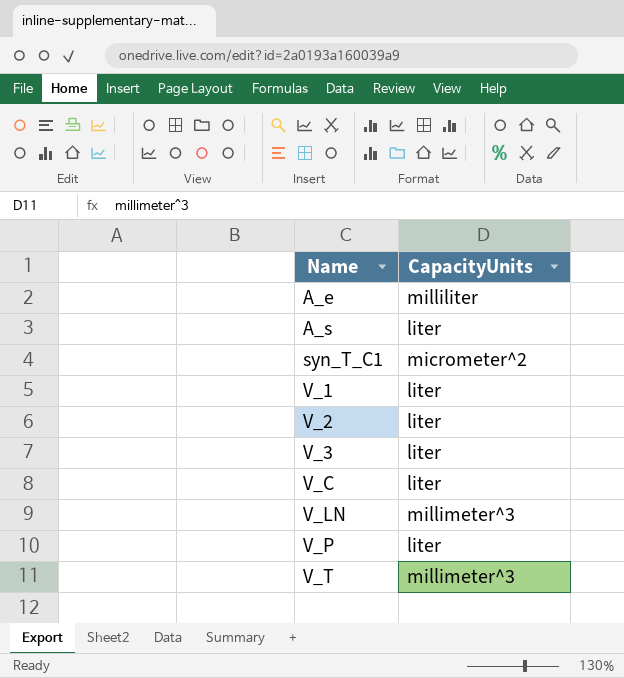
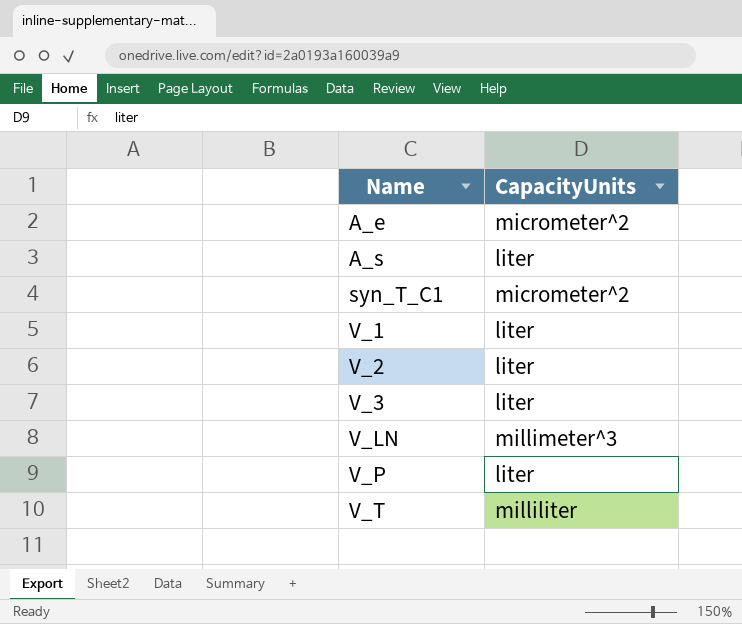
row V_C: liter -> none
A_e | CapacityUnits: milliliter -> micrometer^2
V_T | CapacityUnits: millimeter^3 -> milliliter

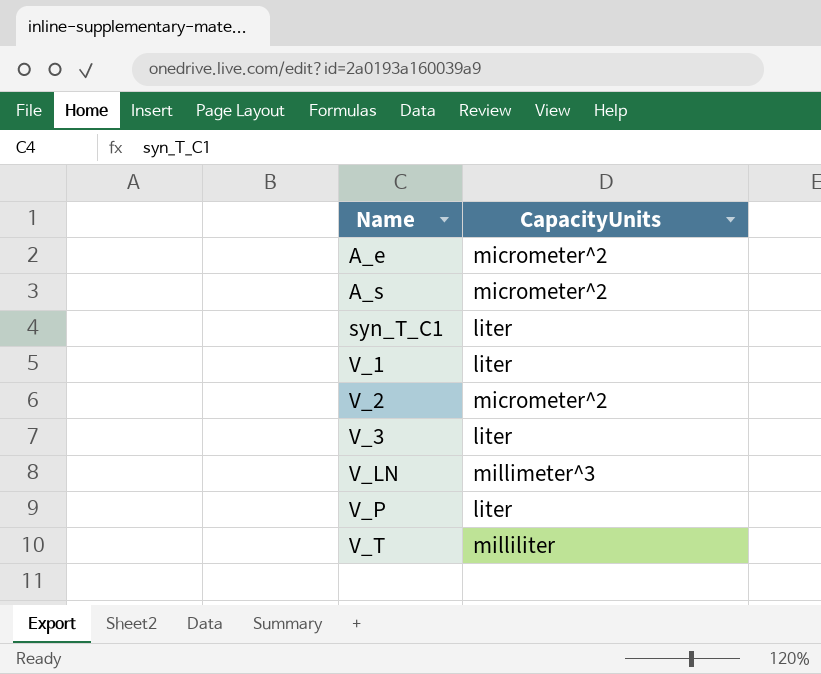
A_s | CapacityUnits: liter -> micrometer^2
syn_T_C1 | CapacityUnits: micrometer^2 -> liter
V_2 | CapacityUnits: liter -> micrometer^2

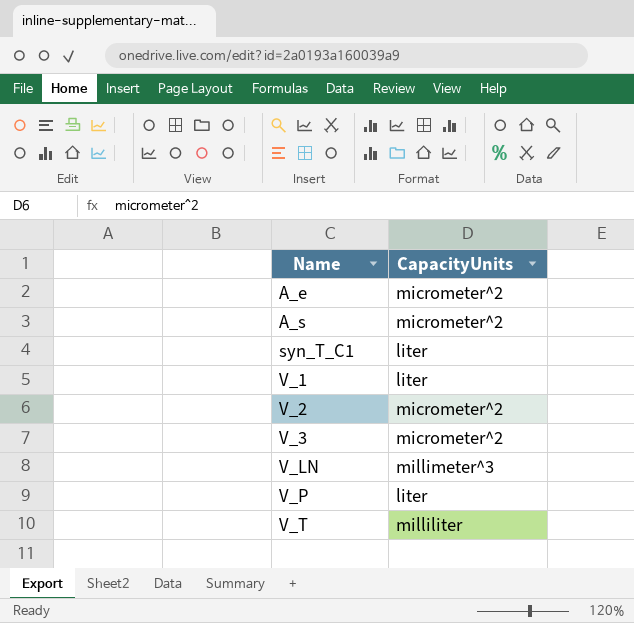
V_3 | CapacityUnits: liter -> micrometer^2

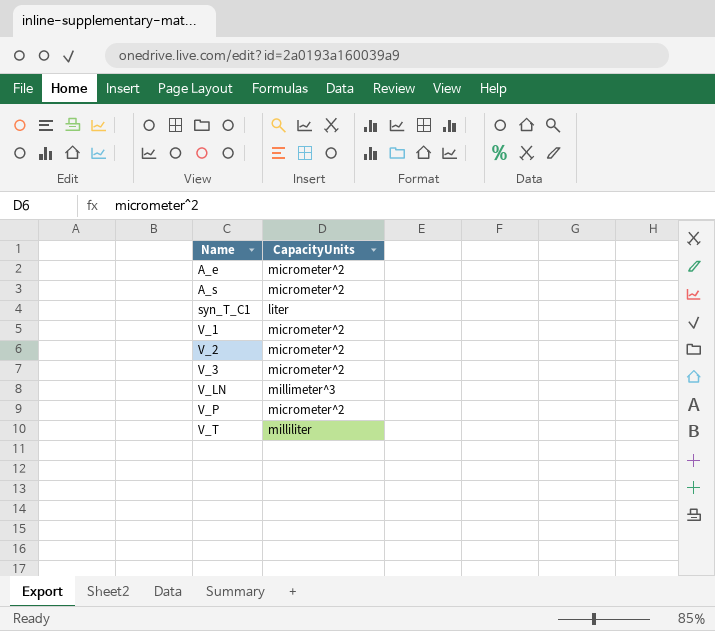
V_1 | CapacityUnits: liter -> micrometer^2
V_P | CapacityUnits: liter -> micrometer^2

